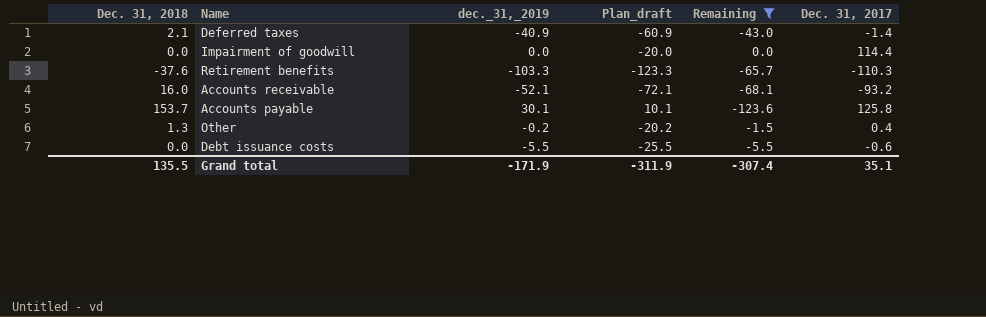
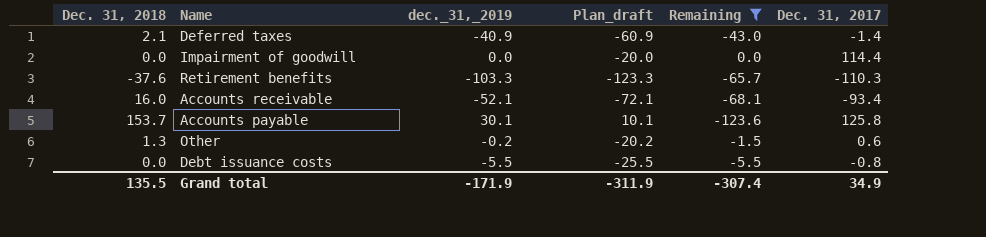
Accounts receivable | Dec. 31, 2017: -93.2 -> -93.4
Other | Dec. 31, 2017: 0.4 -> 0.6
Debt issuance costs | Dec. 31, 2017: -0.6 -> -0.8
Grand total | Dec. 31, 2017: 35.1 -> 34.9

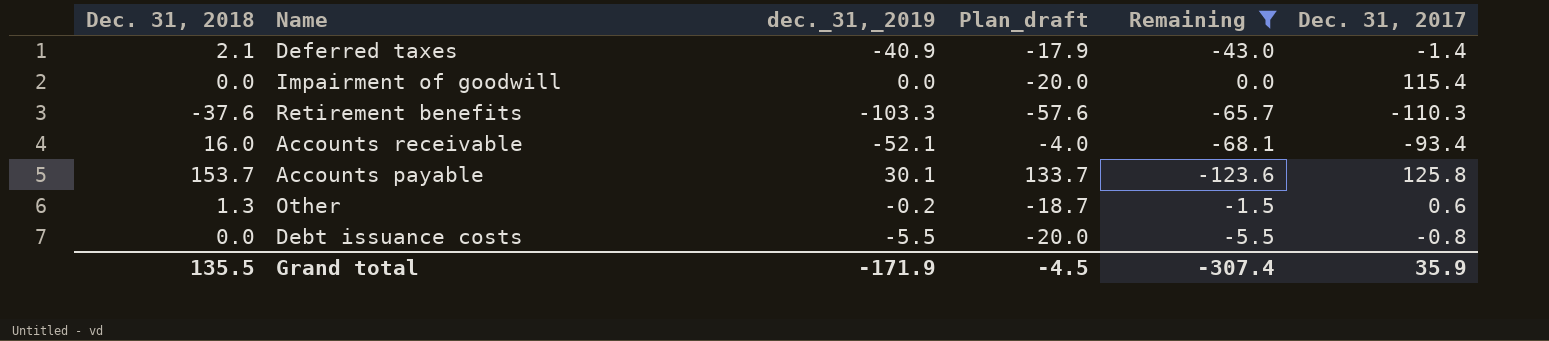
column Plan_draft | formula: [dec._31,_2019] - 20 -> [Dec. 31, 2018] - 20
Impairment of goodwill | Dec. 31, 2017: 114.4 -> 115.4
Grand total | Plan_draft: -311.9 -> -4.5
Grand total | Dec. 31, 2017: 34.9 -> 35.9

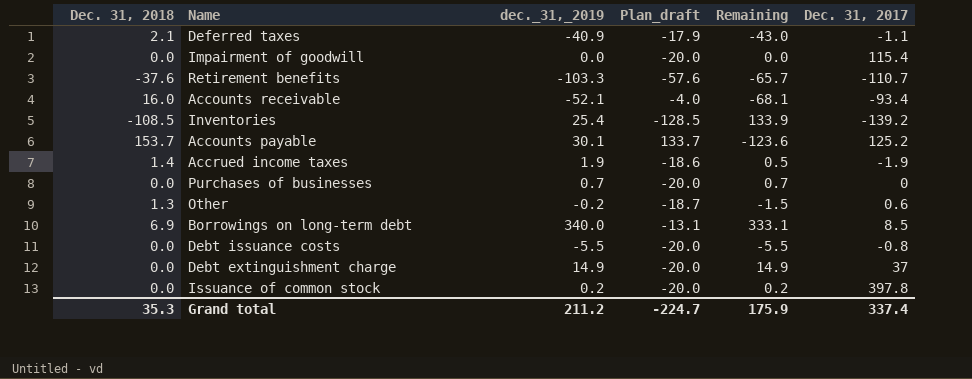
filter: Remaining <= 0.0 -> none
Deferred taxes | Dec. 31, 2017: -1.4 -> -1.1
Retirement benefits | Dec. 31, 2017: -110.3 -> -110.7
Accounts payable | Dec. 31, 2017: 125.8 -> 125.2
Grand total | Dec. 31, 2018: 135.5 -> 35.3
Grand total | dec._31,_2019: -171.9 -> 211.2
Grand total | Plan_draft: -4.5 -> -224.7
Grand total | Remaining: -307.4 -> 175.9
Grand total | Dec. 31, 2017: 35.9 -> 337.4

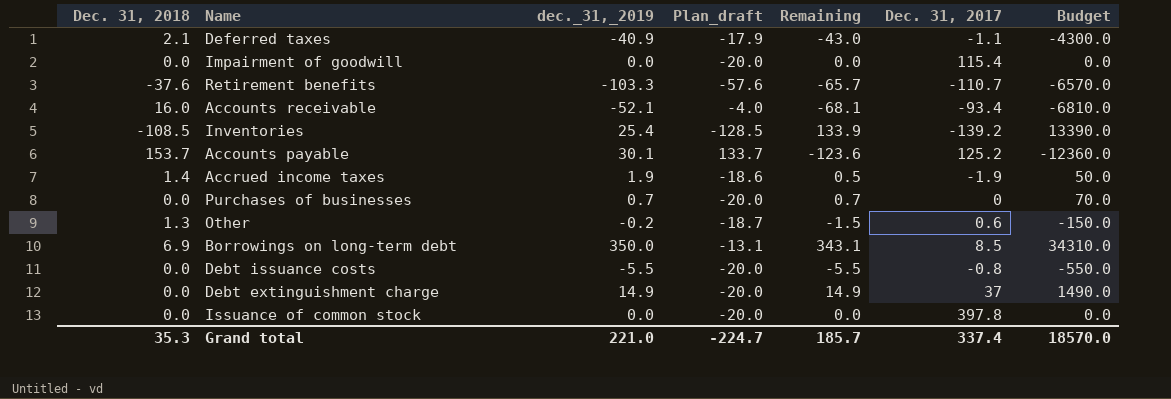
column Budget | formula: none -> [Remaining] * 100
Borrowings on long-term debt | dec._31,_2019: 340.0 -> 350.0
Borrowings on long-term debt | Remaining: 333.1 -> 343.1
Issuance of common stock | dec._31,_2019: 0.2 -> 0.0
Issuance of common stock | Remaining: 0.2 -> 0.0
Grand total | dec._31,_2019: 211.2 -> 221.0
Grand total | Remaining: 175.9 -> 185.7

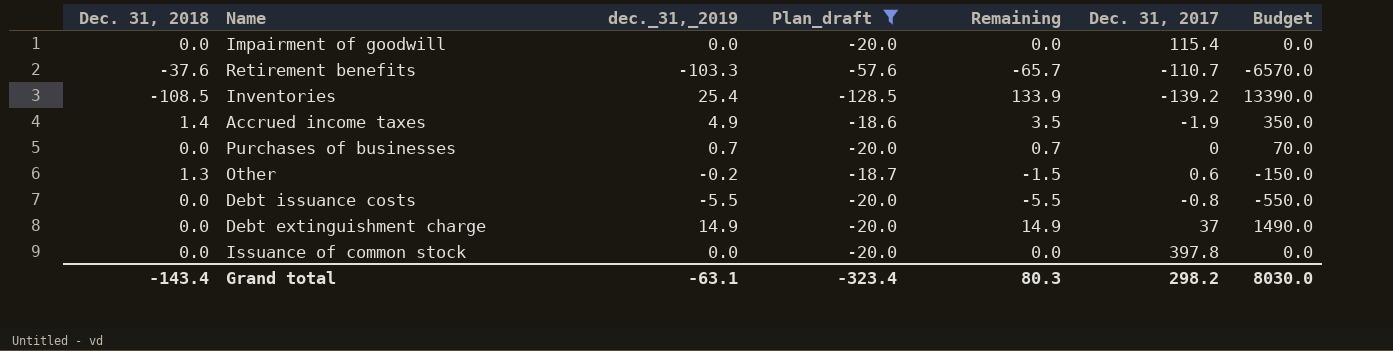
filter: none -> Plan_draft <= -18.6
Accrued income taxes | dec._31,_2019: 1.9 -> 4.9
Accrued income taxes | Remaining: 0.5 -> 3.5
Accrued income taxes | Budget: 50.0 -> 350.0
Grand total | Dec. 31, 2018: 35.3 -> -143.4
Grand total | dec._31,_2019: 221.0 -> -63.1
Grand total | Plan_draft: -224.7 -> -323.4
Grand total | Remaining: 185.7 -> 80.3
Grand total | Dec. 31, 2017: 337.4 -> 298.2
Grand total | Budget: 18570.0 -> 8030.0

